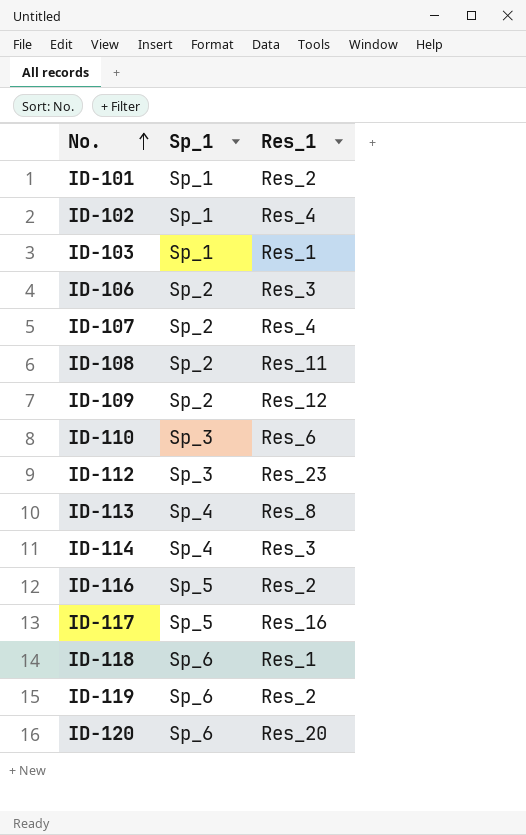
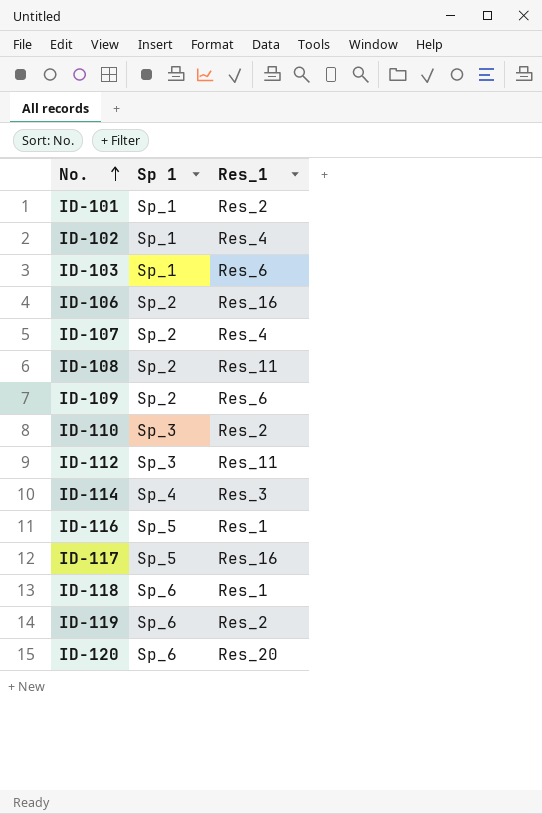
column name: Sp_1 -> Sp 1
row ID-113: Sp_4 | Res_8 -> none
ID-103 | Res_1: Res_1 -> Res_6
ID-106 | Res_1: Res_3 -> Res_16
ID-109 | Res_1: Res_12 -> Res_6
ID-110 | Res_1: Res_6 -> Res_2
ID-112 | Res_1: Res_23 -> Res_11
ID-116 | Res_1: Res_2 -> Res_1

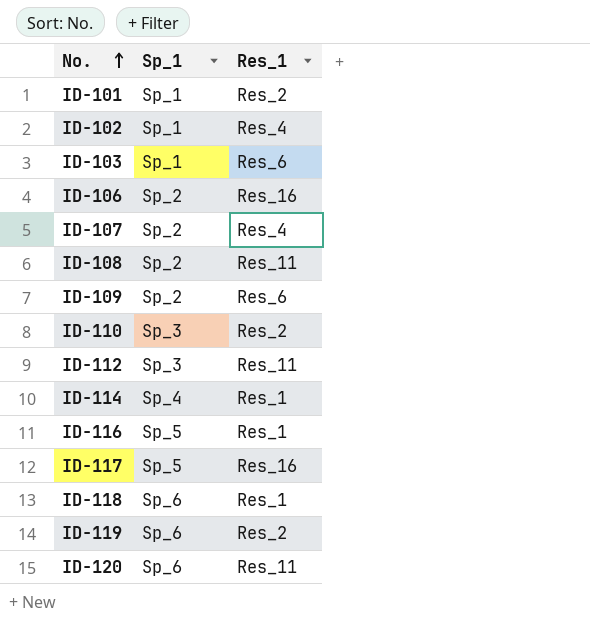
column name: Sp 1 -> Sp_1
ID-114 | Res_1: Res_3 -> Res_1
ID-120 | Res_1: Res_20 -> Res_11

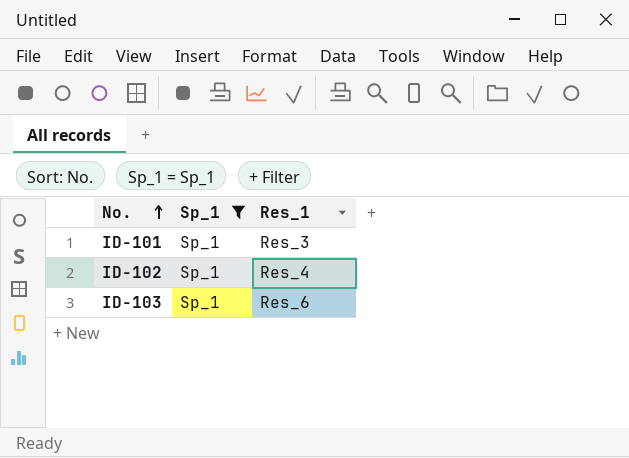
filter: none -> Sp_1 = Sp_1
ID-101 | Res_1: Res_2 -> Res_3

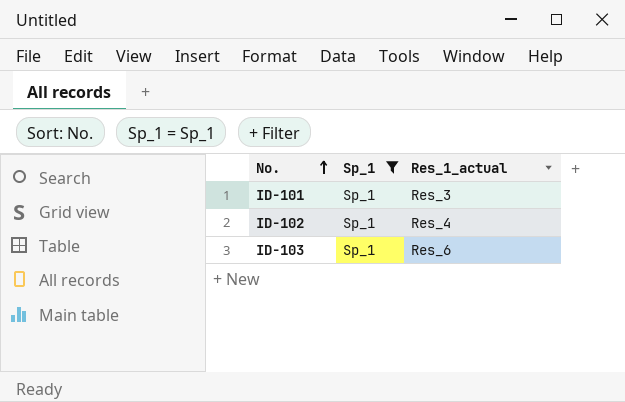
column name: Res_1 -> Res_1_actual

